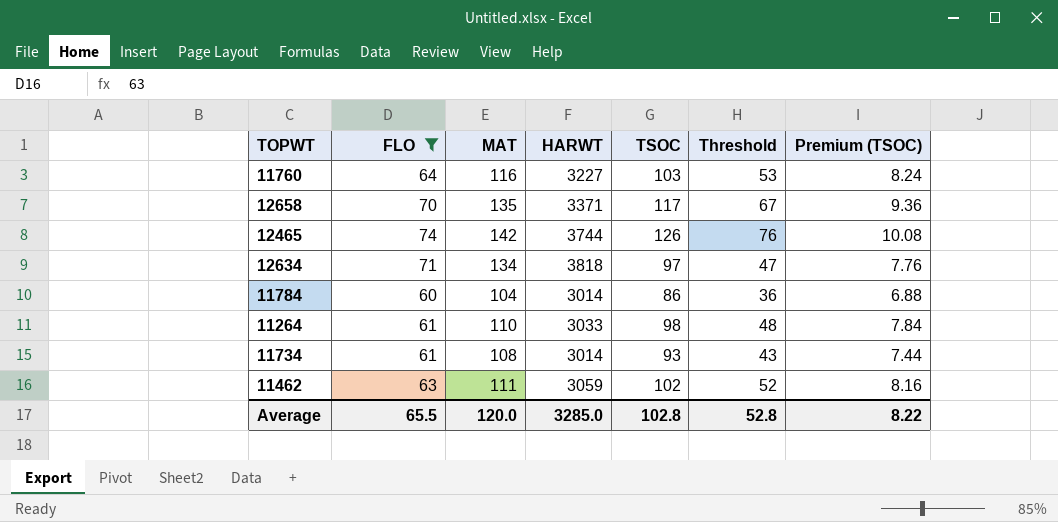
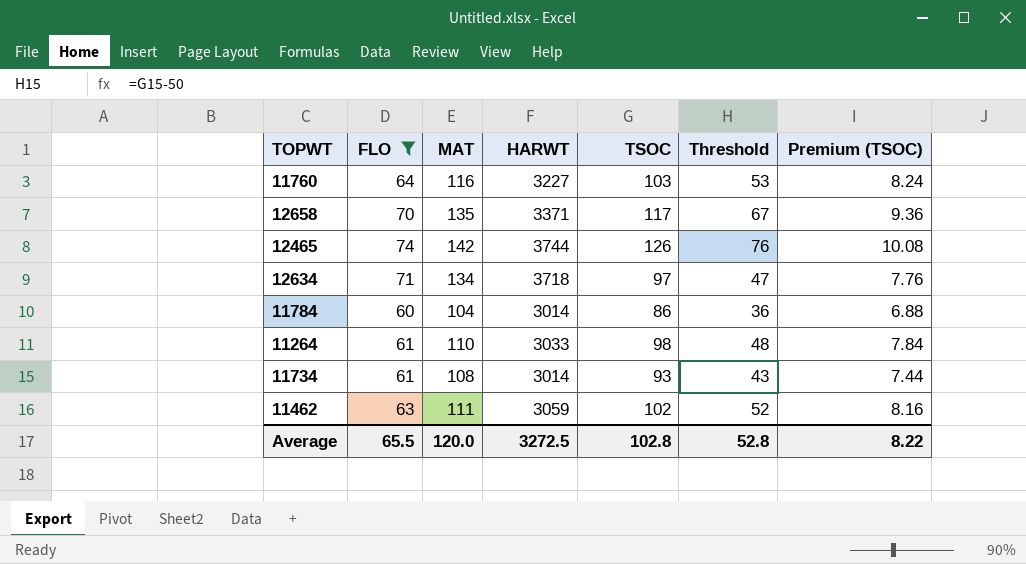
12634 | HARWT: 3818 -> 3718
Average | HARWT: 3285.0 -> 3272.5

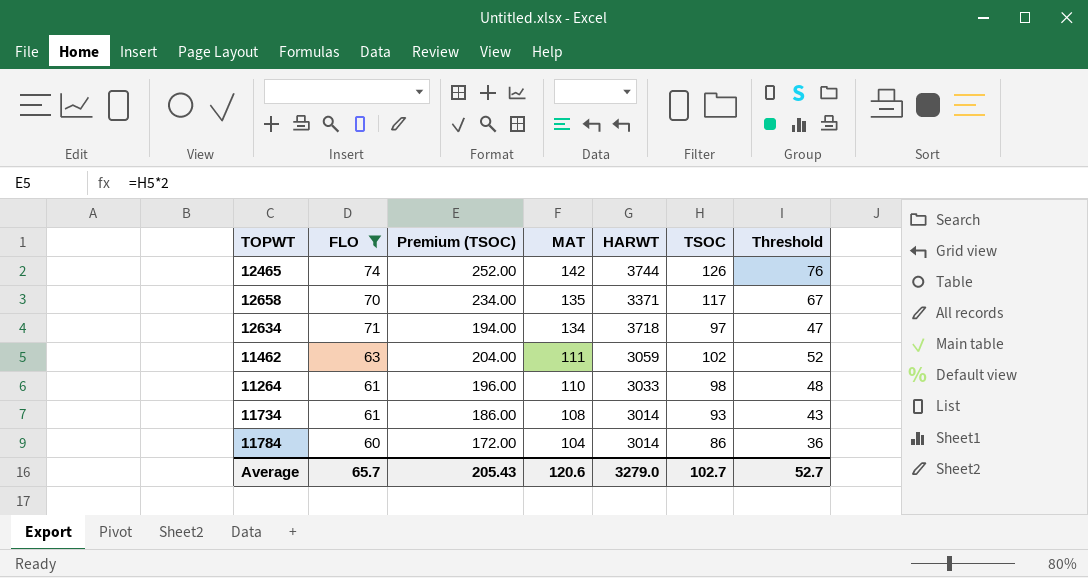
row order: none -> MAT descending
column Premium (TSOC) | formula: [TSOC] * 0.08 -> [TSOC] * 2
column Premium (TSOC) | position: 7 -> 3
row 11760: 64 | 116 | 3227 | 103 | 53 | 8.24 -> none
Average | FLO: 65.5 -> 65.7
Average | Premium (TSOC): 8.22 -> 205.43
Average | MAT: 120.0 -> 120.6
Average | HARWT: 3272.5 -> 3279.0
Average | TSOC: 102.8 -> 102.7
Average | Threshold: 52.8 -> 52.7

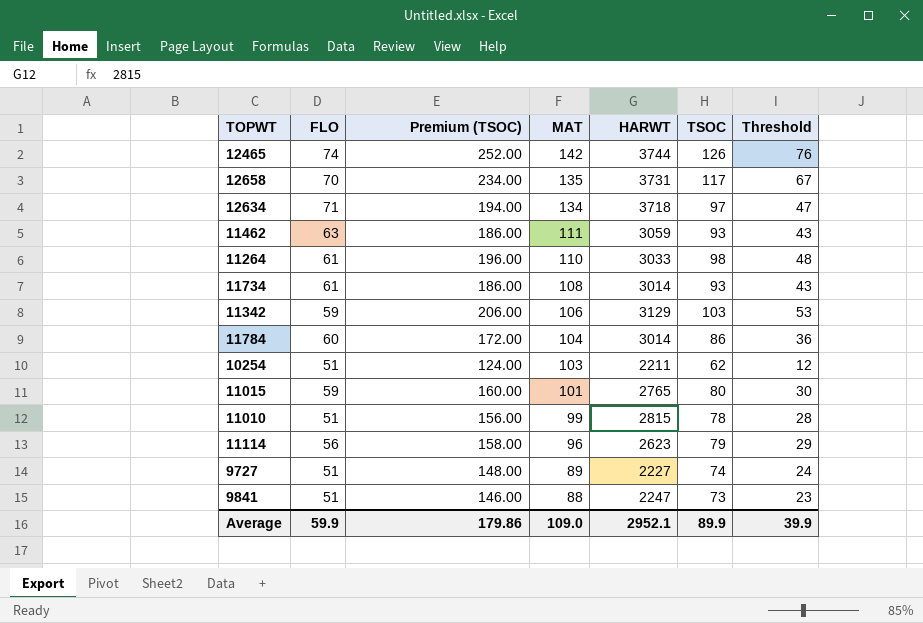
filter: FLO >= 60 -> none
12658 | HARWT: 3371 -> 3731
11462 | Premium (TSOC): 204.00 -> 186.00
11462 | TSOC: 102 -> 93
11462 | Threshold: 52 -> 43
Average | FLO: 65.7 -> 59.9
Average | Premium (TSOC): 205.43 -> 179.86
Average | MAT: 120.6 -> 109.0
Average | HARWT: 3279.0 -> 2952.1
Average | TSOC: 102.7 -> 89.9
Average | Threshold: 52.7 -> 39.9

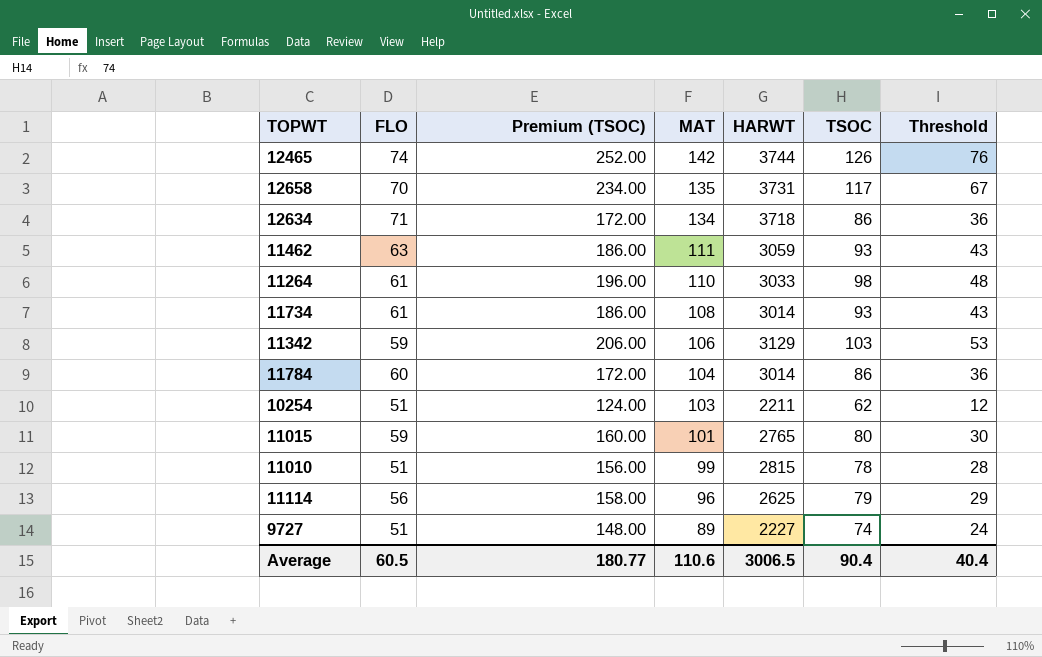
row 9841: 51 | 146.00 | 88 | 2247 | 73 | 23 -> none
12634 | Premium (TSOC): 194.00 -> 172.00
12634 | TSOC: 97 -> 86
12634 | Threshold: 47 -> 36
11114 | HARWT: 2623 -> 2625
Average | FLO: 59.9 -> 60.5
Average | Premium (TSOC): 179.86 -> 180.77
Average | MAT: 109.0 -> 110.6
Average | HARWT: 2952.1 -> 3006.5
Average | TSOC: 89.9 -> 90.4
Average | Threshold: 39.9 -> 40.4

